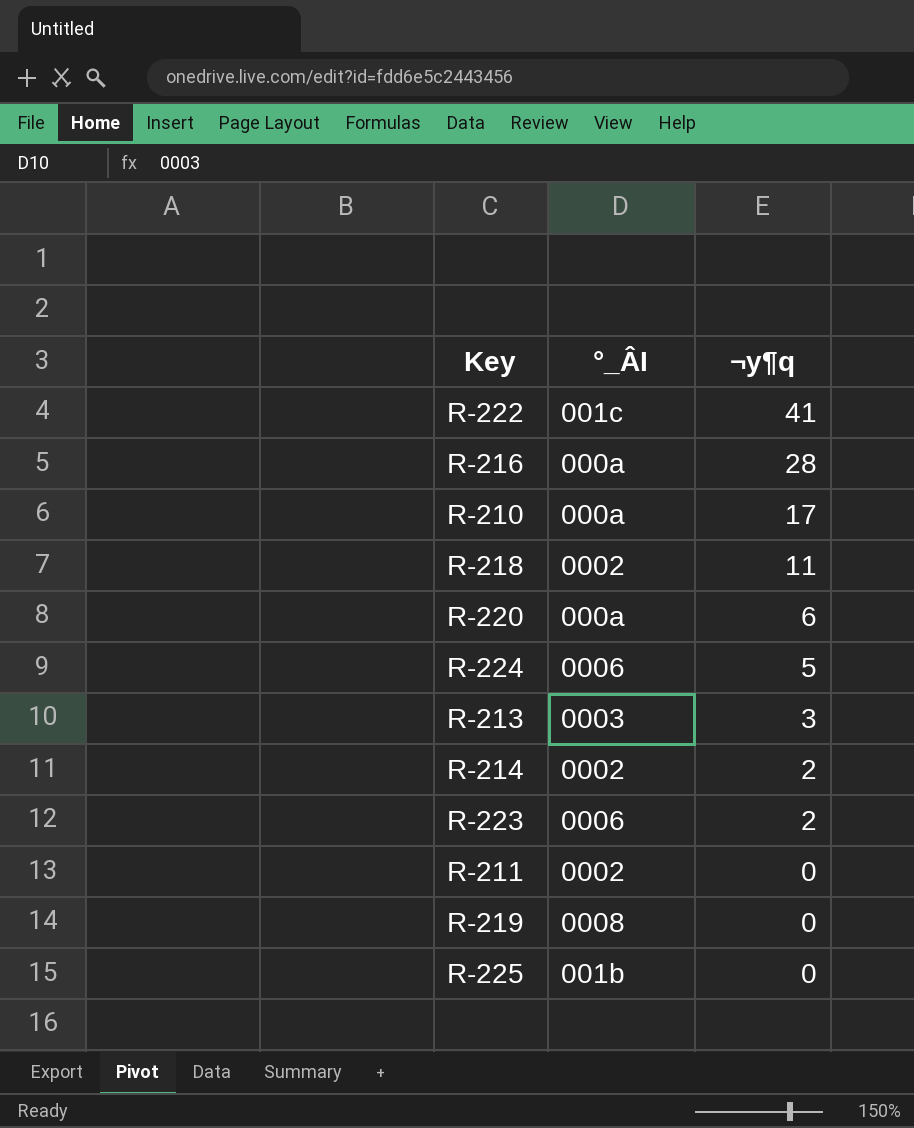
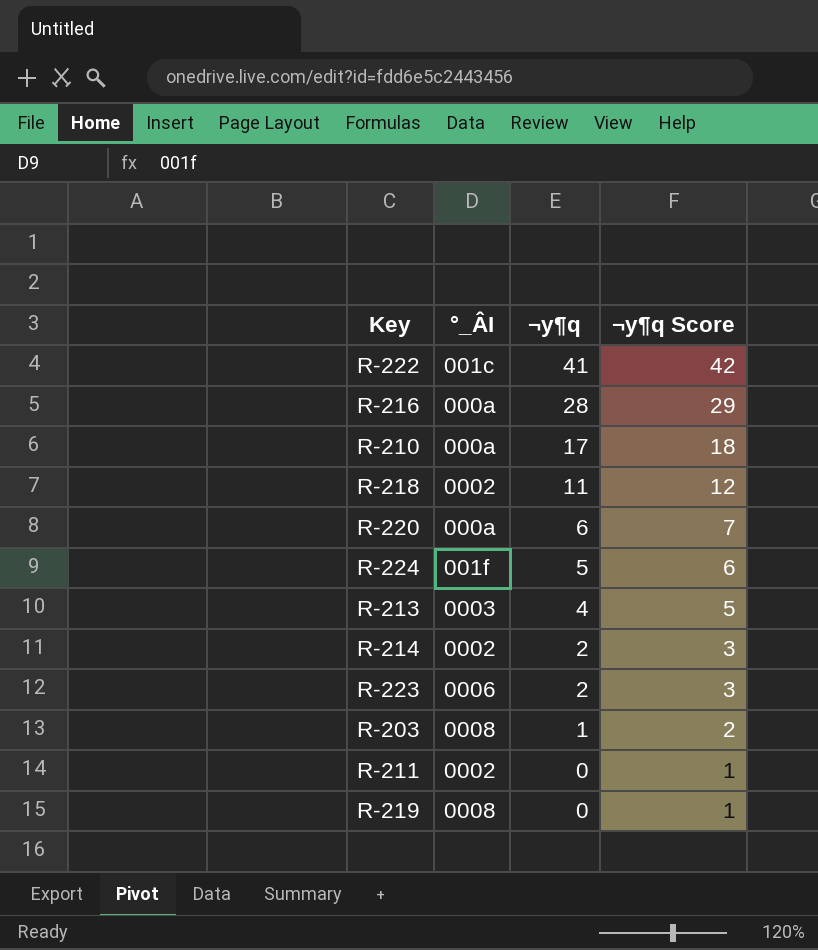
column ¬y¶q Score | formula: none -> [¬y¶q] + 1
row R-225: 001b | 0 -> none
R-224 | °_ÂI: 0006 -> 001f
R-213 | ¬y¶q: 3 -> 4
row R-203: none -> 0008 | 1 | 2

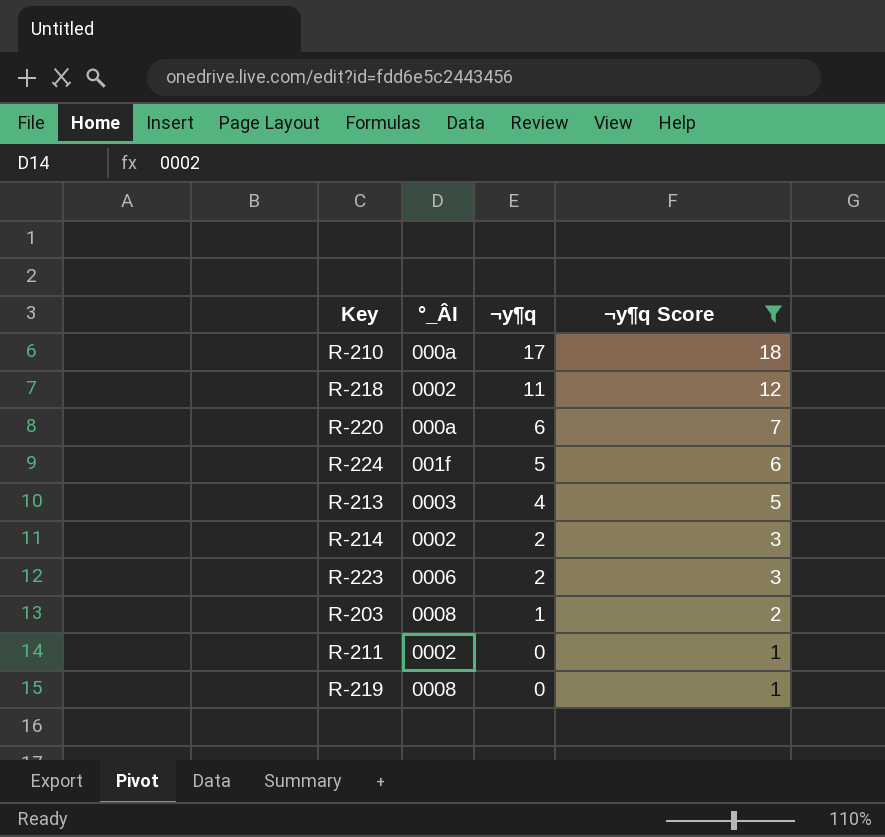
filter: none -> ¬y¶q Score <= 18

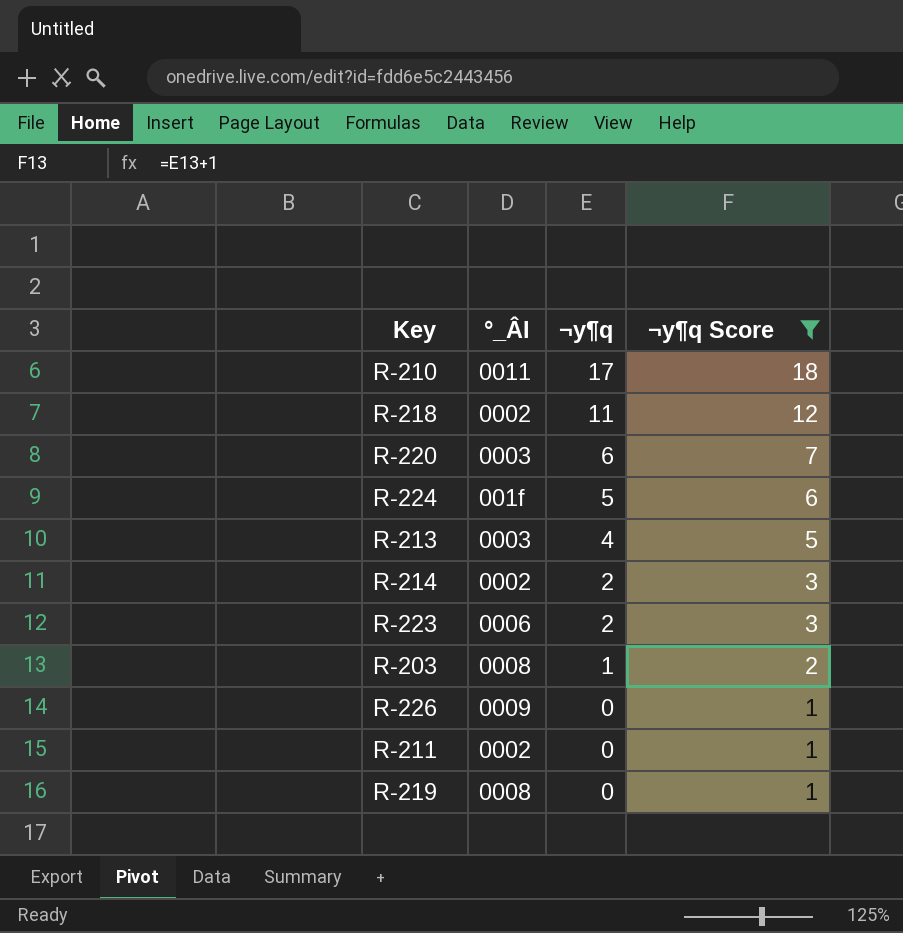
R-210 | °_ÂI: 000a -> 0011
R-220 | °_ÂI: 000a -> 0003
row R-226: none -> 0009 | 0 | 1

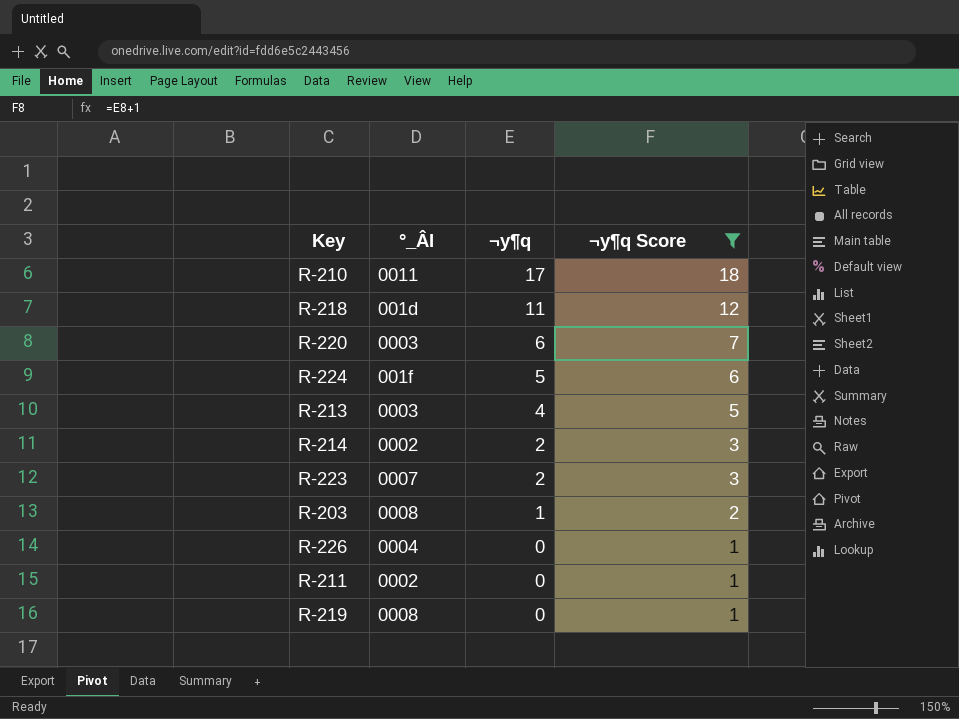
R-218 | °_ÂI: 0002 -> 001d
R-223 | °_ÂI: 0006 -> 0007
R-226 | °_ÂI: 0009 -> 0004

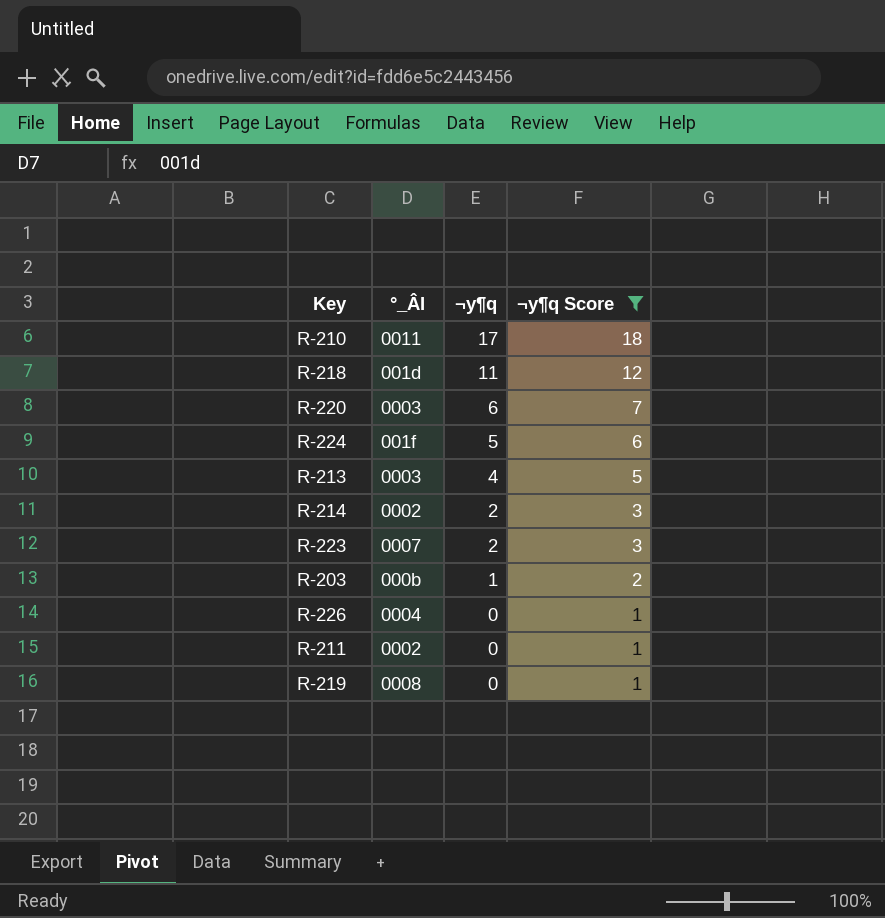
R-203 | °_ÂI: 0008 -> 000b

